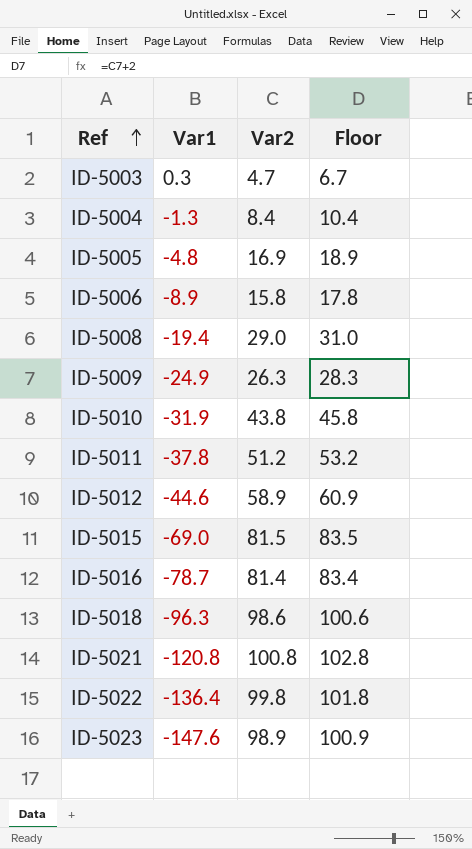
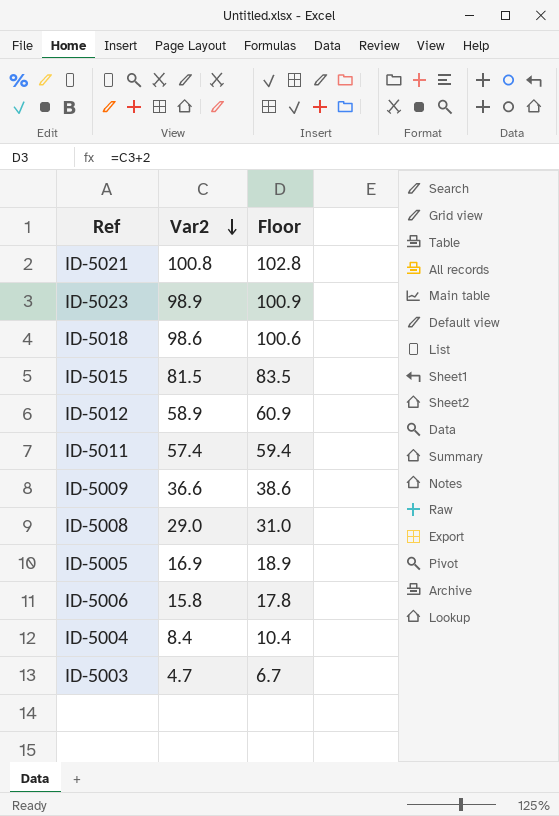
row order: Ref ascending -> Var2 descending
column Var1 | position: 2 -> none
row ID-5010: -31.9 | 43.8 | 45.8 -> none
row ID-5016: -78.7 | 81.4 | 83.4 -> none
row ID-5022: -136.4 | 99.8 | 101.8 -> none
ID-5011 | Var2: 51.2 -> 57.4
ID-5011 | Floor: 53.2 -> 59.4
ID-5009 | Var2: 26.3 -> 36.6
ID-5009 | Floor: 28.3 -> 38.6

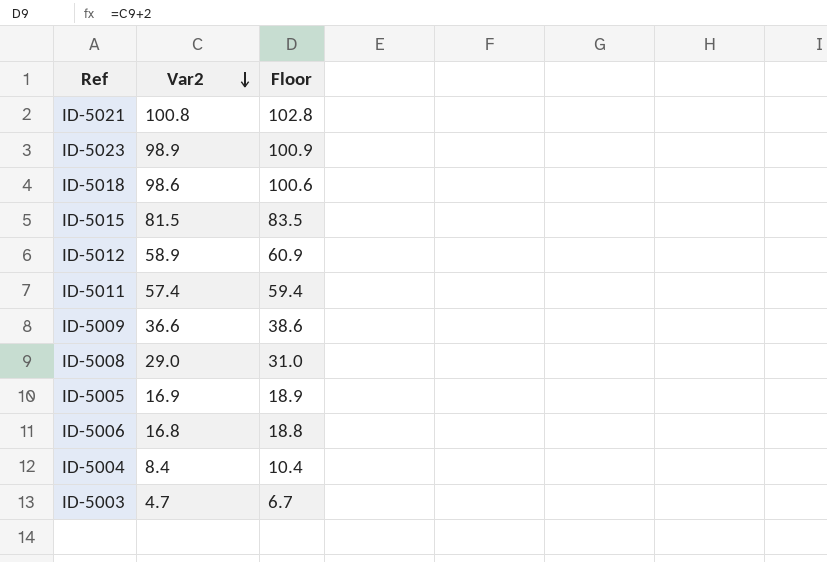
ID-5006 | Var2: 15.8 -> 16.8
ID-5006 | Floor: 17.8 -> 18.8

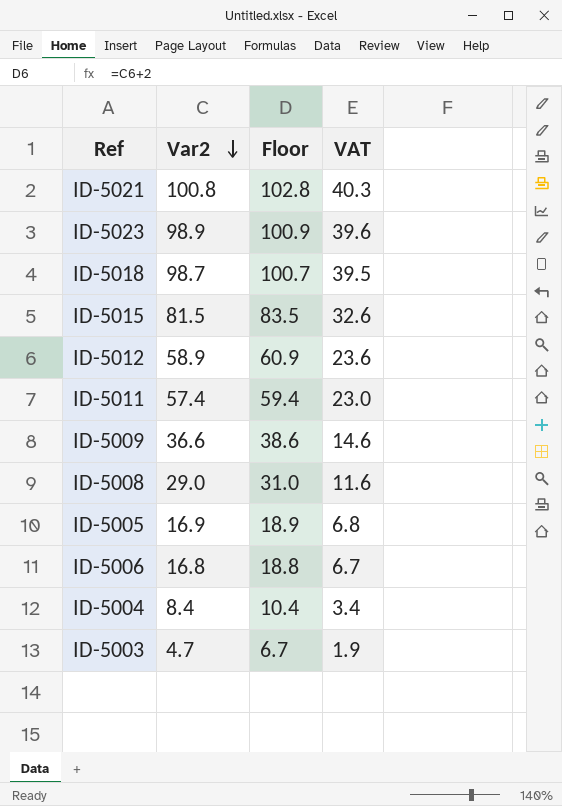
column VAT | formula: none -> [Var2] * 0.4
ID-5018 | Var2: 98.6 -> 98.7
ID-5018 | Floor: 100.6 -> 100.7

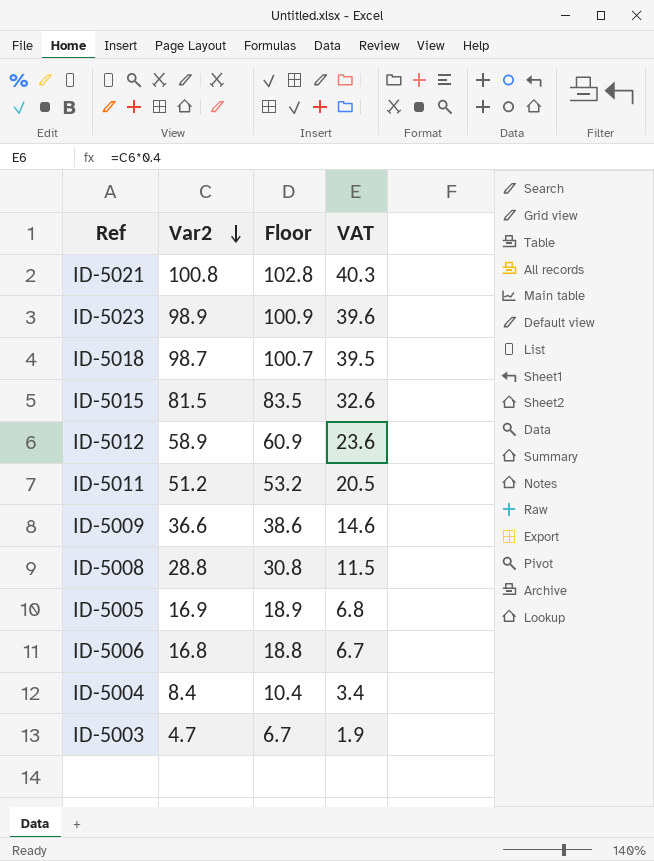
ID-5011 | Var2: 57.4 -> 51.2
ID-5011 | Floor: 59.4 -> 53.2
ID-5011 | VAT: 23.0 -> 20.5
ID-5008 | Var2: 29.0 -> 28.8
ID-5008 | Floor: 31.0 -> 30.8
ID-5008 | VAT: 11.6 -> 11.5

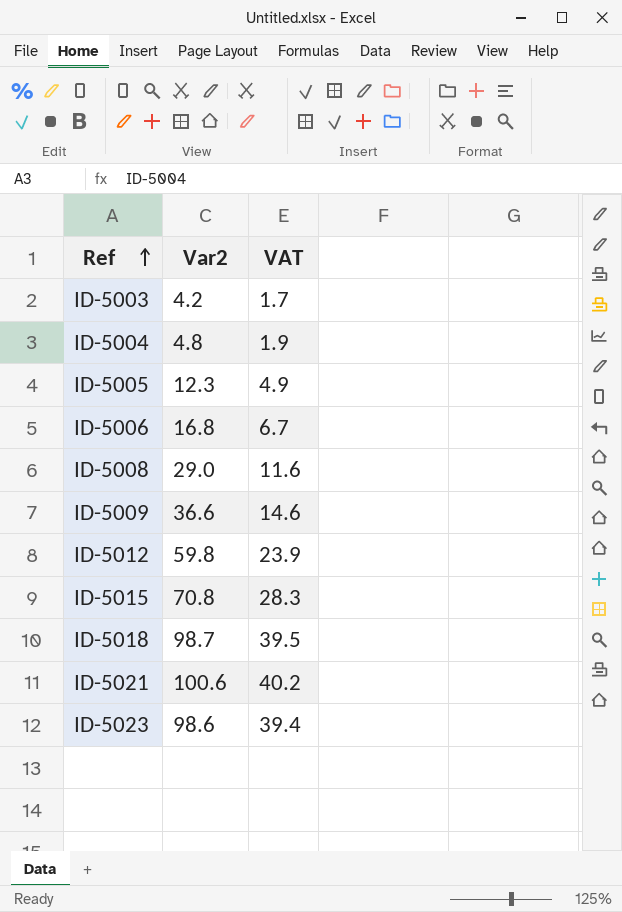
row order: Var2 descending -> Ref ascending
column Floor | formula: [Var2] + 2 -> none
row ID-5011: 51.2 | 53.2 | 20.5 -> none
ID-5003 | Var2: 4.7 -> 4.2
ID-5003 | VAT: 1.9 -> 1.7
ID-5004 | Var2: 8.4 -> 4.8
ID-5004 | VAT: 3.4 -> 1.9
ID-5005 | Var2: 16.9 -> 12.3
ID-5005 | VAT: 6.8 -> 4.9
ID-5008 | Var2: 28.8 -> 29.0
ID-5008 | VAT: 11.5 -> 11.6
ID-5012 | Var2: 58.9 -> 59.8
ID-5012 | VAT: 23.6 -> 23.9
ID-5015 | Var2: 81.5 -> 70.8
ID-5015 | VAT: 32.6 -> 28.3
ID-5021 | Var2: 100.8 -> 100.6
ID-5021 | VAT: 40.3 -> 40.2
ID-5023 | Var2: 98.9 -> 98.6
ID-5023 | VAT: 39.6 -> 39.4

